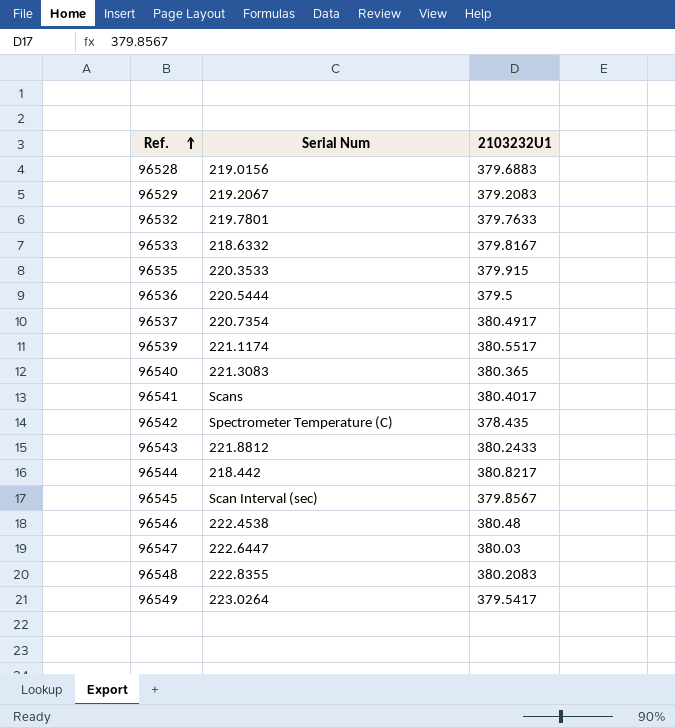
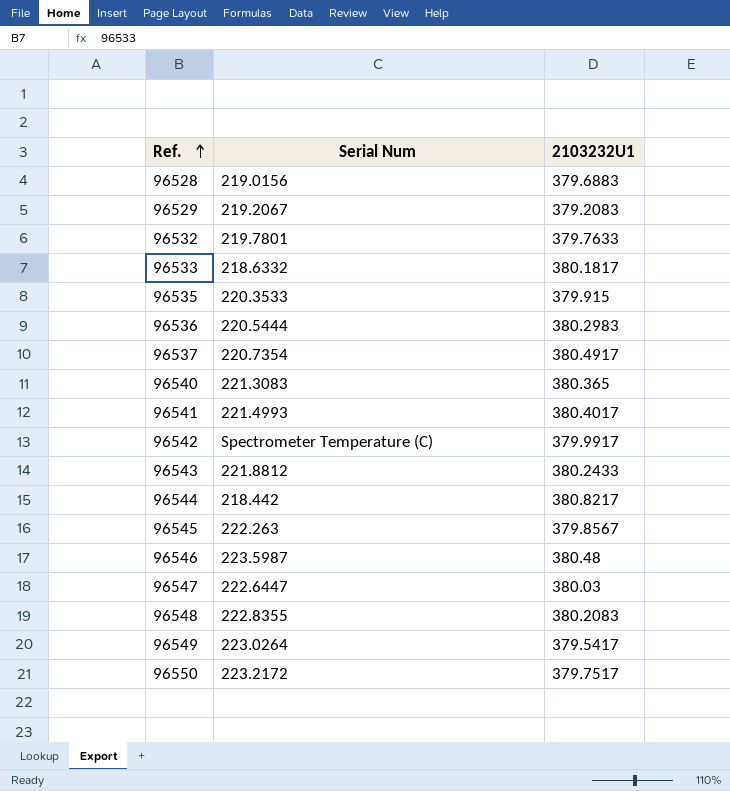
row 96539: 221.1174 | 380.5517 -> none
96533 | 2103232U1: 379.8167 -> 380.1817
96536 | 2103232U1: 379.5 -> 380.2983
96541 | Serial Num: Scans -> 221.4993
96542 | 2103232U1: 378.435 -> 379.9917
96545 | Serial Num: Scan Interval (sec) -> 222.263
96546 | Serial Num: 222.4538 -> 223.5987
row 96550: none -> 223.2172 | 379.7517

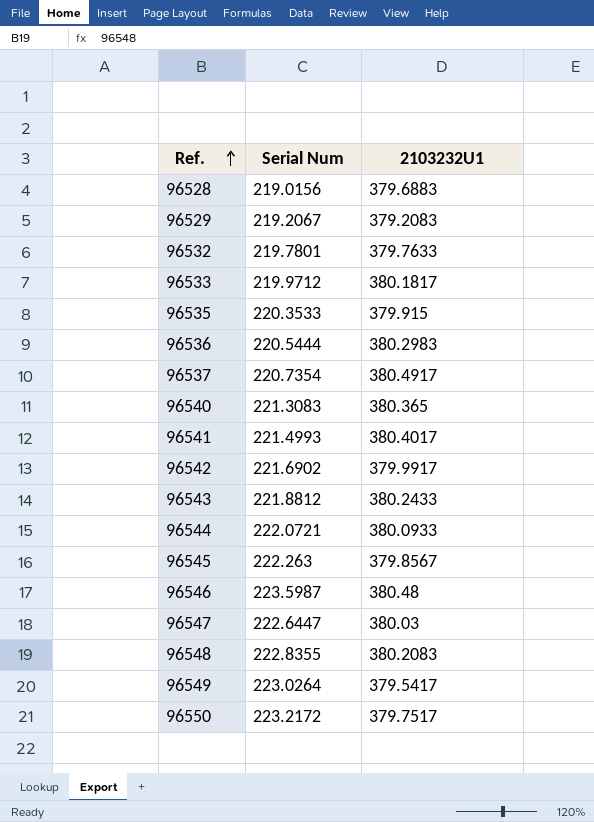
96533 | Serial Num: 218.6332 -> 219.9712
96542 | Serial Num: Spectrometer Temperature (C) -> 221.6902
96544 | Serial Num: 218.442 -> 222.0721
96544 | 2103232U1: 380.8217 -> 380.0933

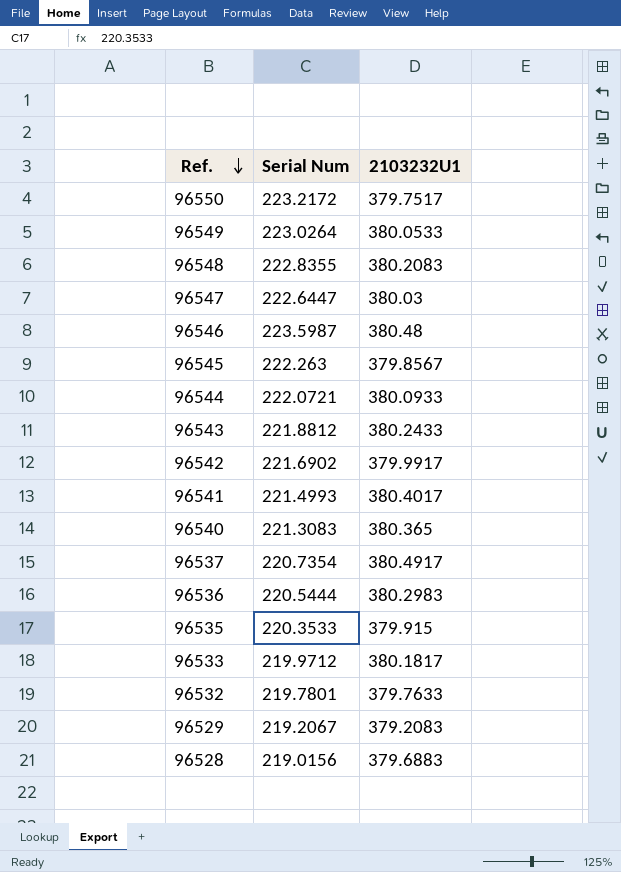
row order: Ref. ascending -> Ref. descending
96549 | 2103232U1: 379.5417 -> 380.0533

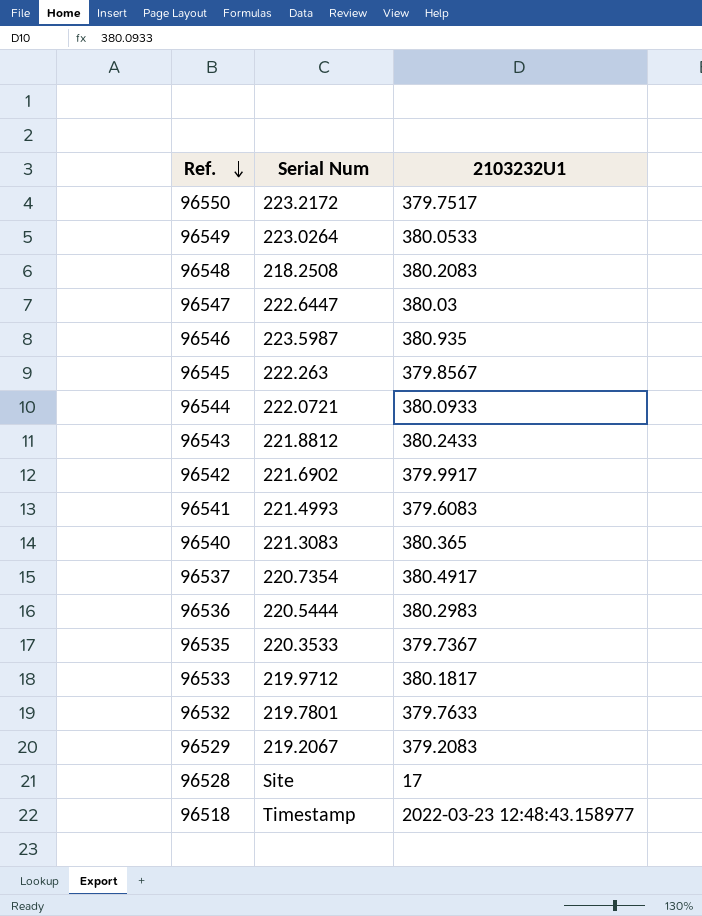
96548 | Serial Num: 222.8355 -> 218.2508
96546 | 2103232U1: 380.48 -> 380.935
96541 | 2103232U1: 380.4017 -> 379.6083
96535 | 2103232U1: 379.915 -> 379.7367
96528 | Serial Num: 219.0156 -> Site
96528 | 2103232U1: 379.6883 -> 17
row 96518: none -> Timestamp | 2022-03-23 12:48:43.158977

